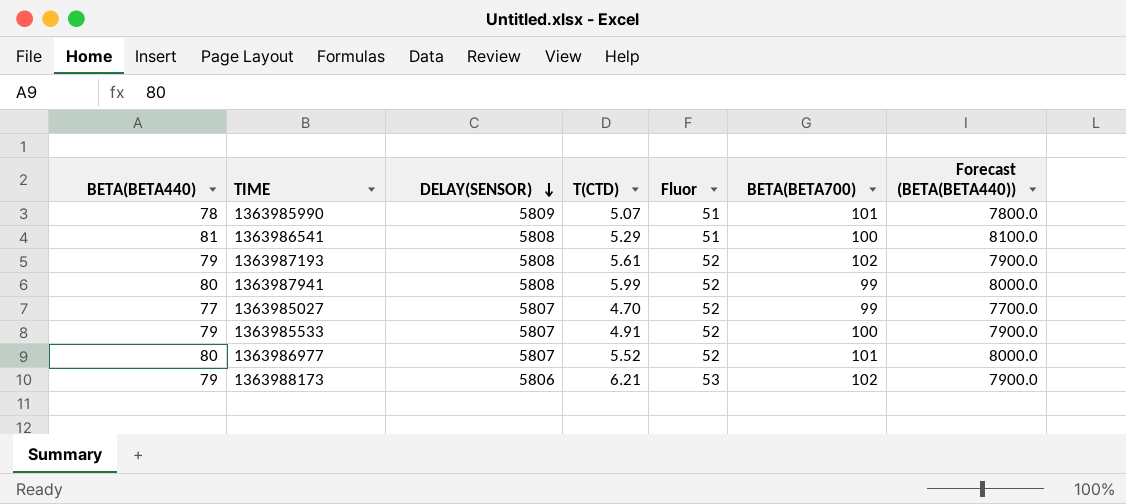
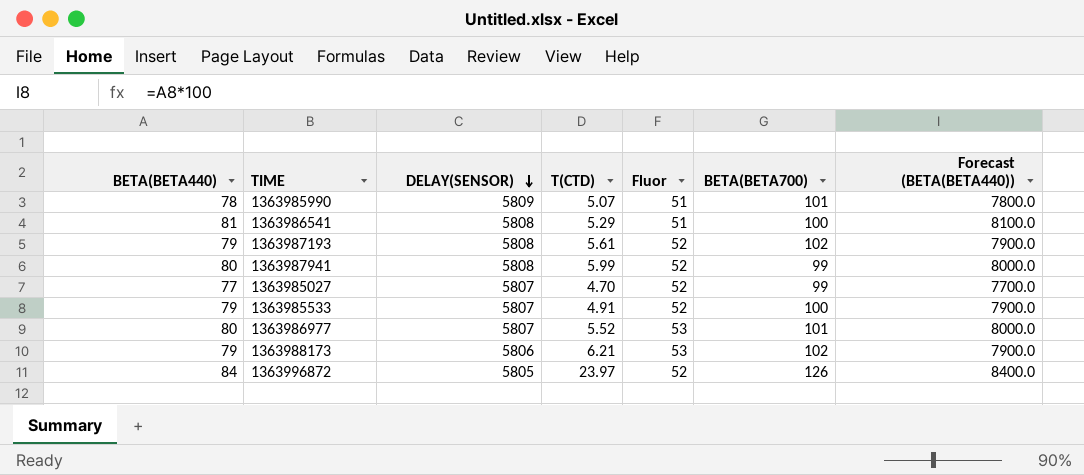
1363986977 | Fluor: 52 -> 53
row 1363996872: none -> 84 | 5805 | 23.97 | 52 | 126 | 8400.0

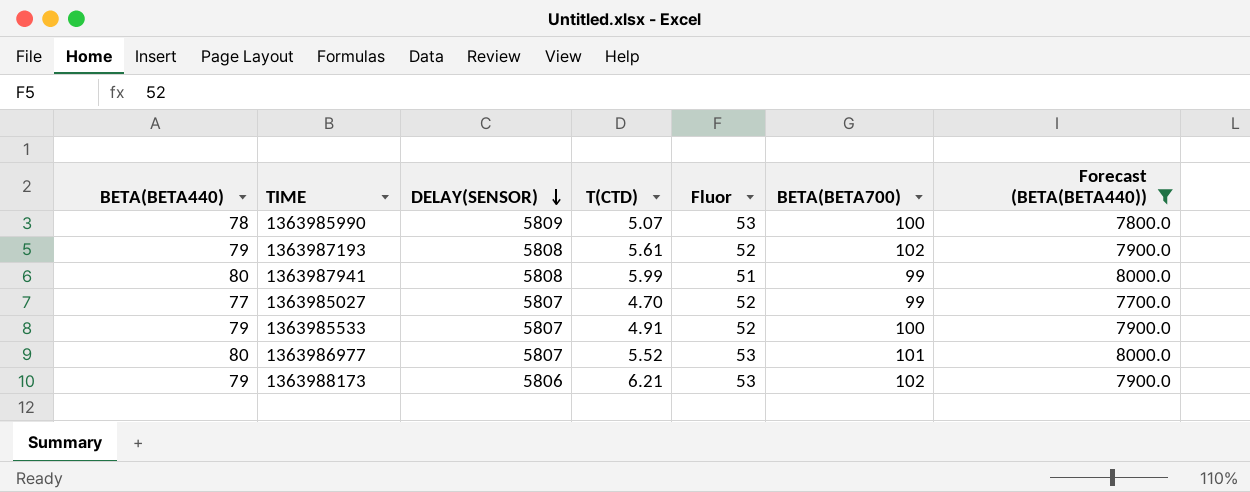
filter: none -> Forecast (BETA(BETA440)) <= 8000.0
1363985990 | Fluor: 51 -> 53
1363985990 | BETA(BETA700): 101 -> 100
1363987941 | Fluor: 52 -> 51

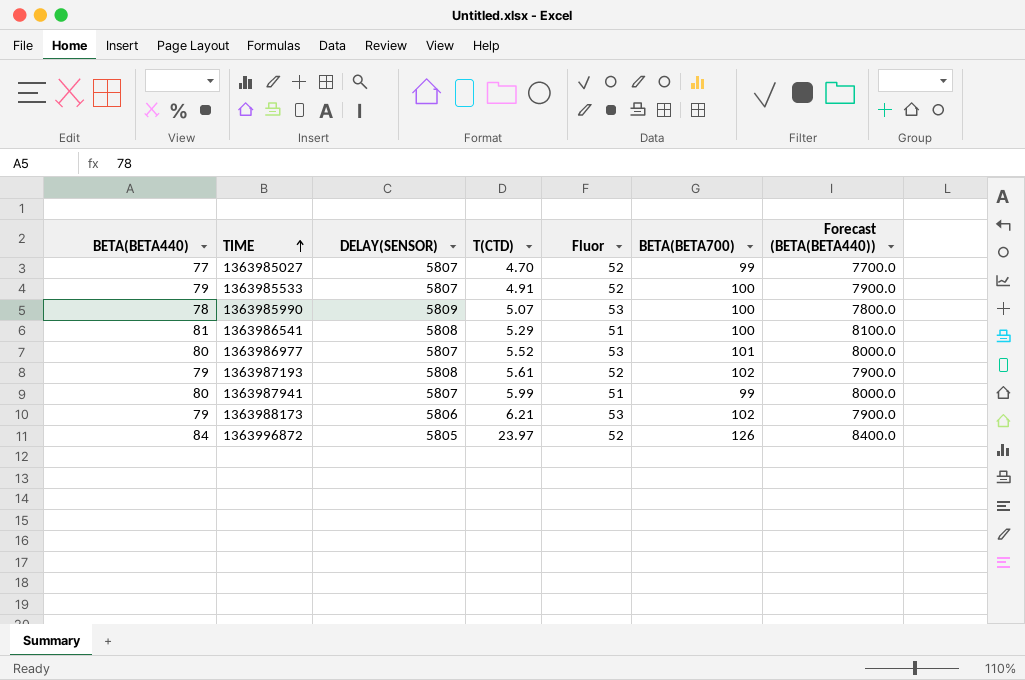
filter: Forecast (BETA(BETA440)) <= 8000.0 -> none
row order: DELAY(SENSOR) descending -> TIME ascending
1363987941 | DELAY(SENSOR): 5808 -> 5807

